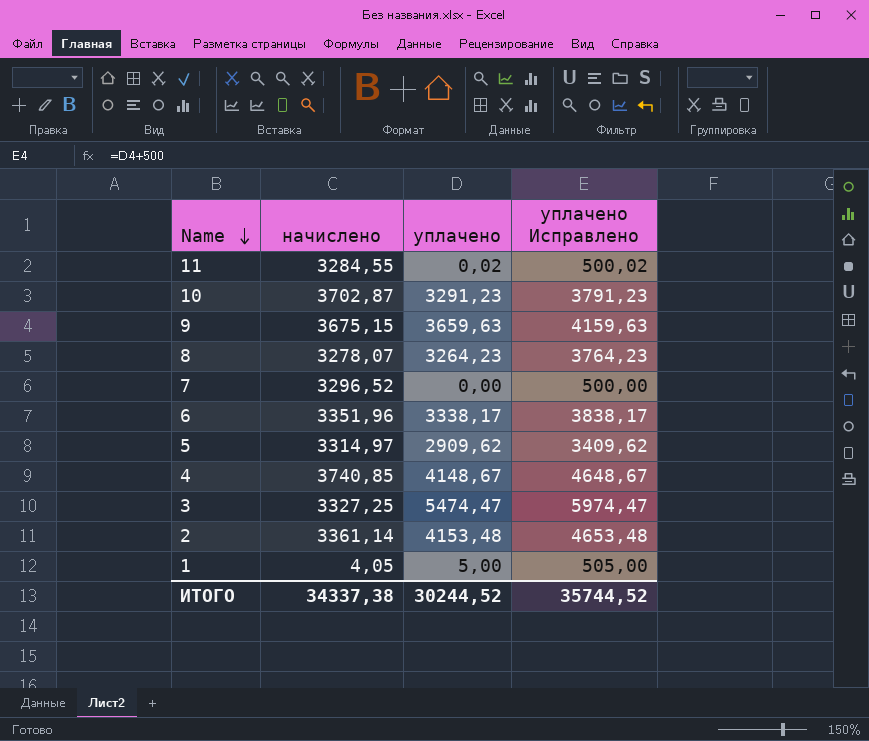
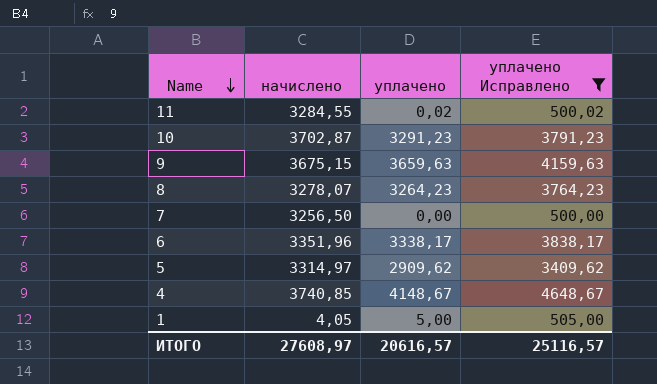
filter: none -> уплачено Исправлено <= 4648,67
7 | начислено: 3296,52 -> 3256,50
ИТОГО | начислено: 34337,38 -> 27608,97
ИТОГО | уплачено: 30244,52 -> 20616,57
ИТОГО | уплачено Исправлено: 35744,52 -> 25116,57

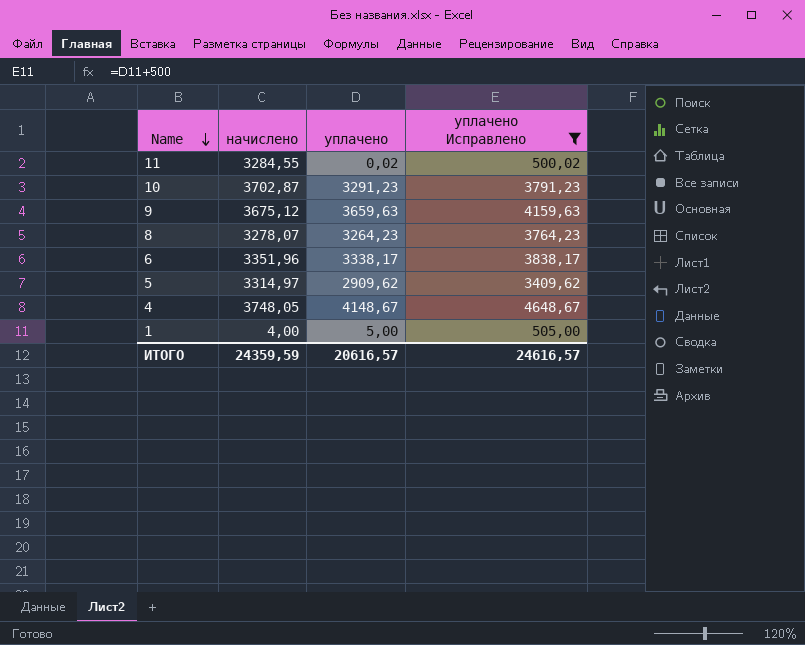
row 7: 3256,50 | 0,00 | 500,00 -> none
9 | начислено: 3675,15 -> 3675,12
4 | начислено: 3740,85 -> 3748,05
1 | начислено: 4,05 -> 4,00
ИТОГО | начислено: 27608,97 -> 24359,59
ИТОГО | уплачено Исправлено: 25116,57 -> 24616,57

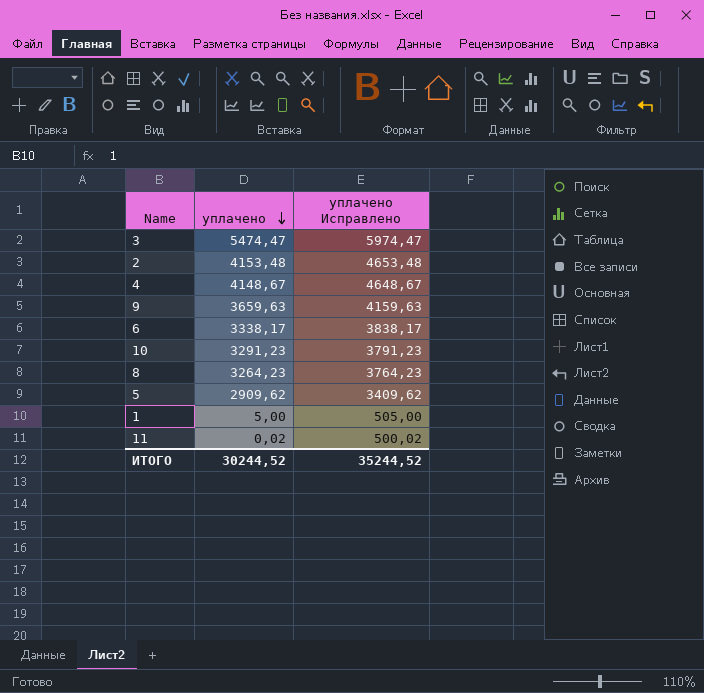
filter: уплачено Исправлено <= 4648,67 -> none
row order: Name descending -> уплачено descending
column начислено | position: 2 -> none
ИТОГО | уплачено: 20616,57 -> 30244,52
ИТОГО | уплачено Исправлено: 24616,57 -> 35244,52

